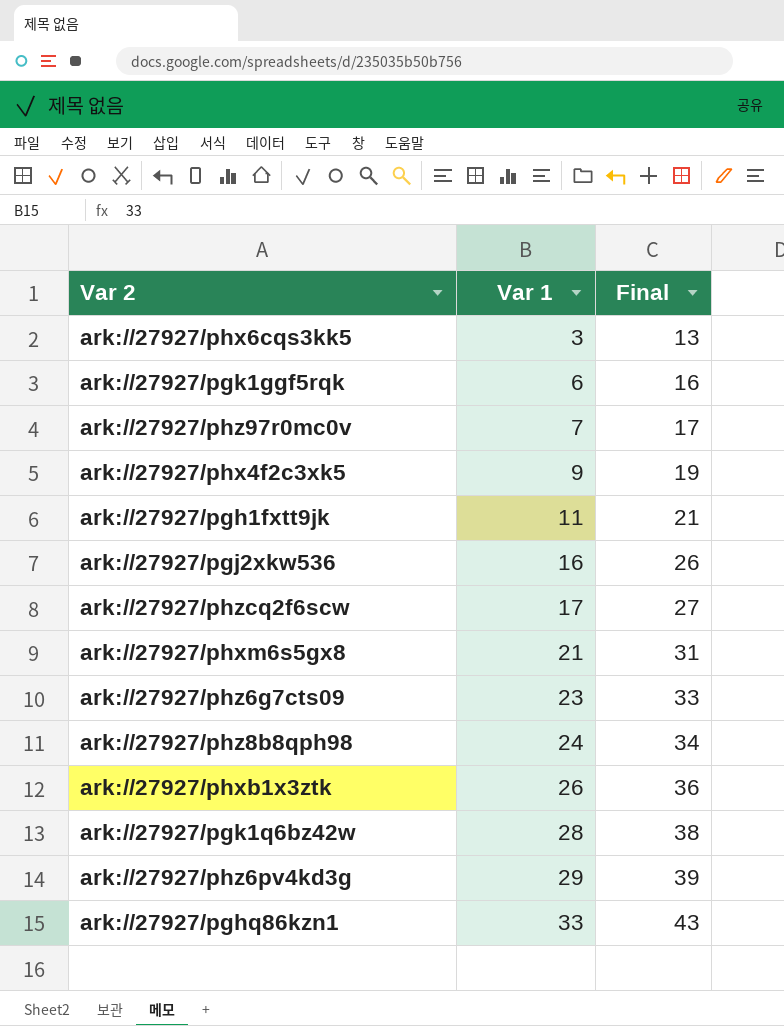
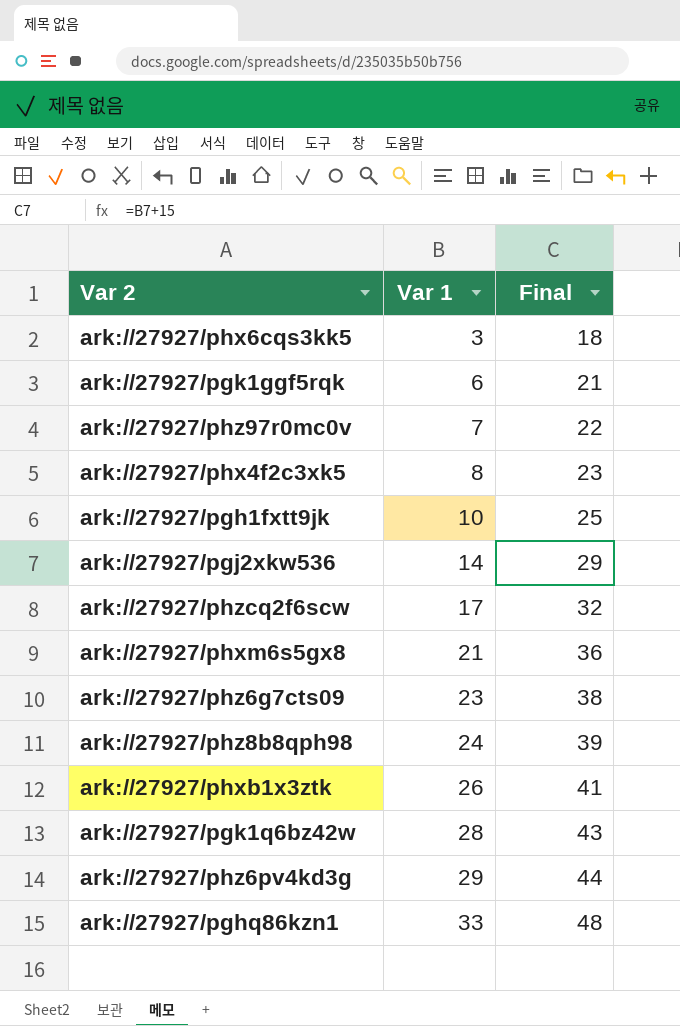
column Final | formula: [Var 1] + 10 -> [Var 1] + 15
ark://27927/phx4f2c3xk5 | Var 1: 9 -> 8
ark://27927/pgh1fxtt9jk | Var 1: 11 -> 10
ark://27927/pgj2xkw536 | Var 1: 16 -> 14

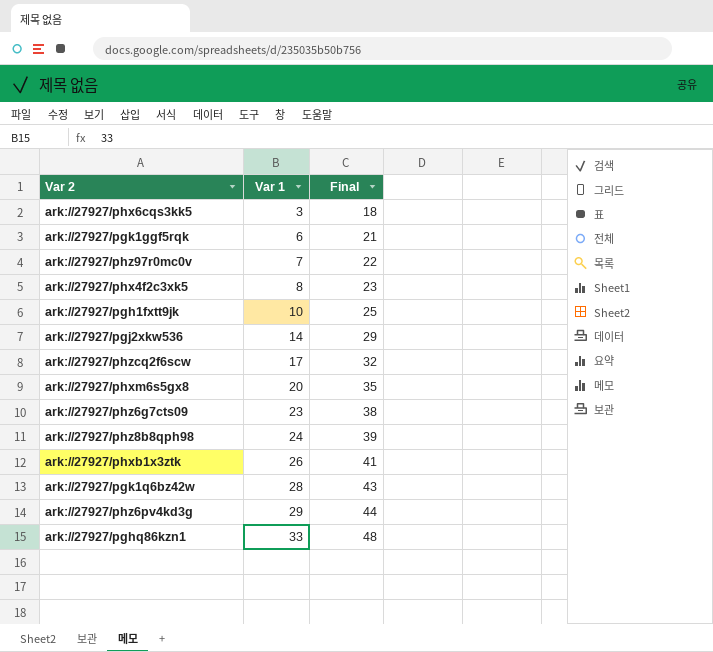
ark://27927/phxm6s5gx8 | Var 1: 21 -> 20
ark://27927/phxm6s5gx8 | Final: 36 -> 35

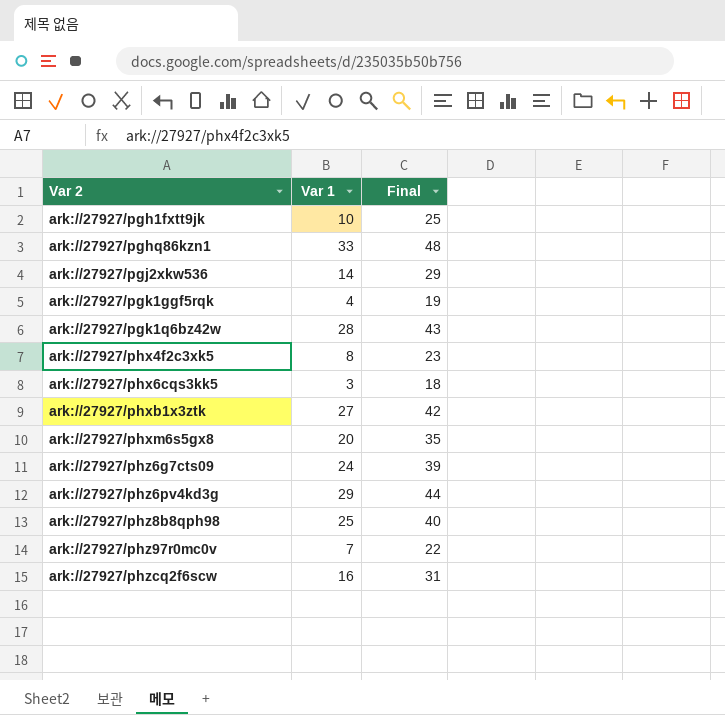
row order: Var 1 ascending -> Var 2 ascending
ark://27927/pgk1ggf5rqk | Var 1: 6 -> 4
ark://27927/pgk1ggf5rqk | Final: 21 -> 19
ark://27927/phxb1x3ztk | Var 1: 26 -> 27
ark://27927/phxb1x3ztk | Final: 41 -> 42
ark://27927/phz6g7cts09 | Var 1: 23 -> 24
ark://27927/phz6g7cts09 | Final: 38 -> 39
ark://27927/phz8b8qph98 | Var 1: 24 -> 25
ark://27927/phz8b8qph98 | Final: 39 -> 40
ark://27927/phzcq2f6scw | Var 1: 17 -> 16
ark://27927/phzcq2f6scw | Final: 32 -> 31

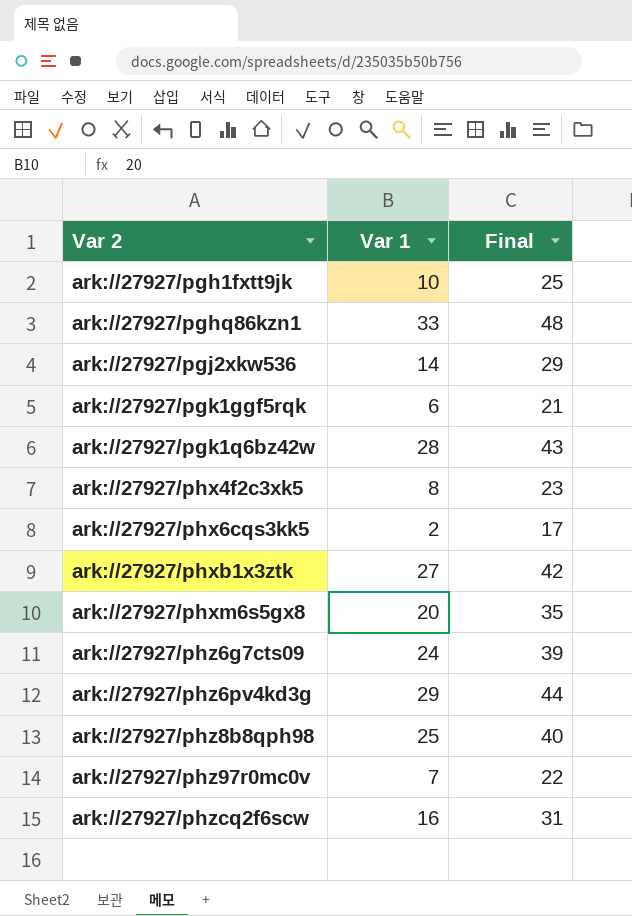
ark://27927/pgk1ggf5rqk | Var 1: 4 -> 6
ark://27927/pgk1ggf5rqk | Final: 19 -> 21
ark://27927/phx6cqs3kk5 | Var 1: 3 -> 2
ark://27927/phx6cqs3kk5 | Final: 18 -> 17

